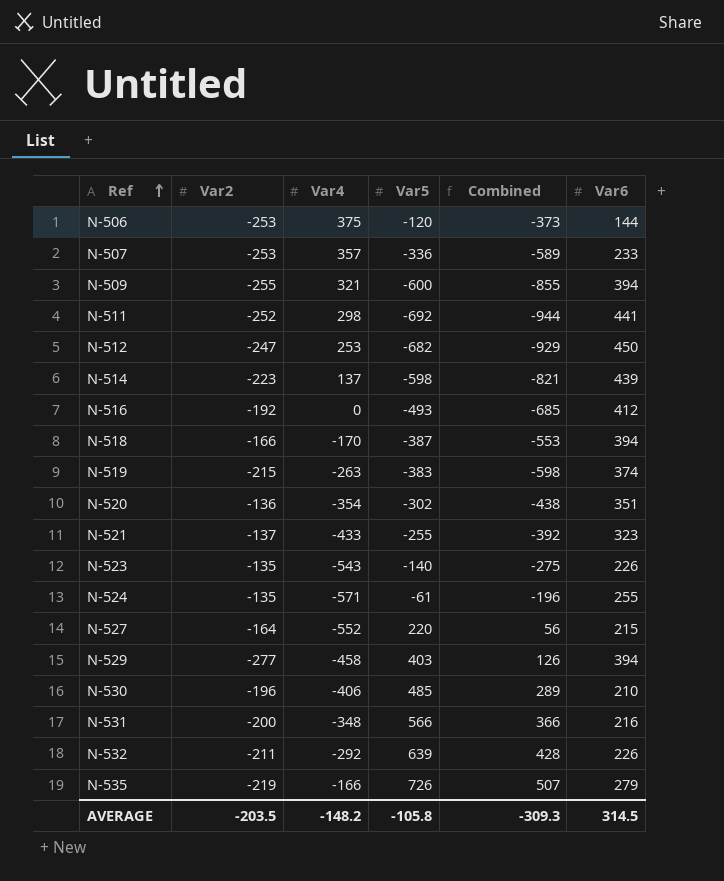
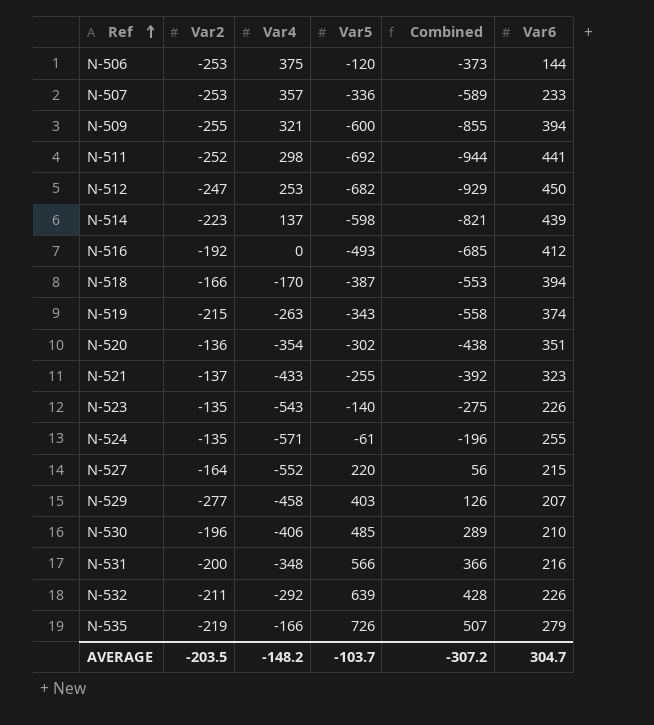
N-519 | Var5: -383 -> -343
N-519 | Combined: -598 -> -558
N-529 | Var6: 394 -> 207
AVERAGE | Var5: -105.8 -> -103.7
AVERAGE | Combined: -309.3 -> -307.2
AVERAGE | Var6: 314.5 -> 304.7

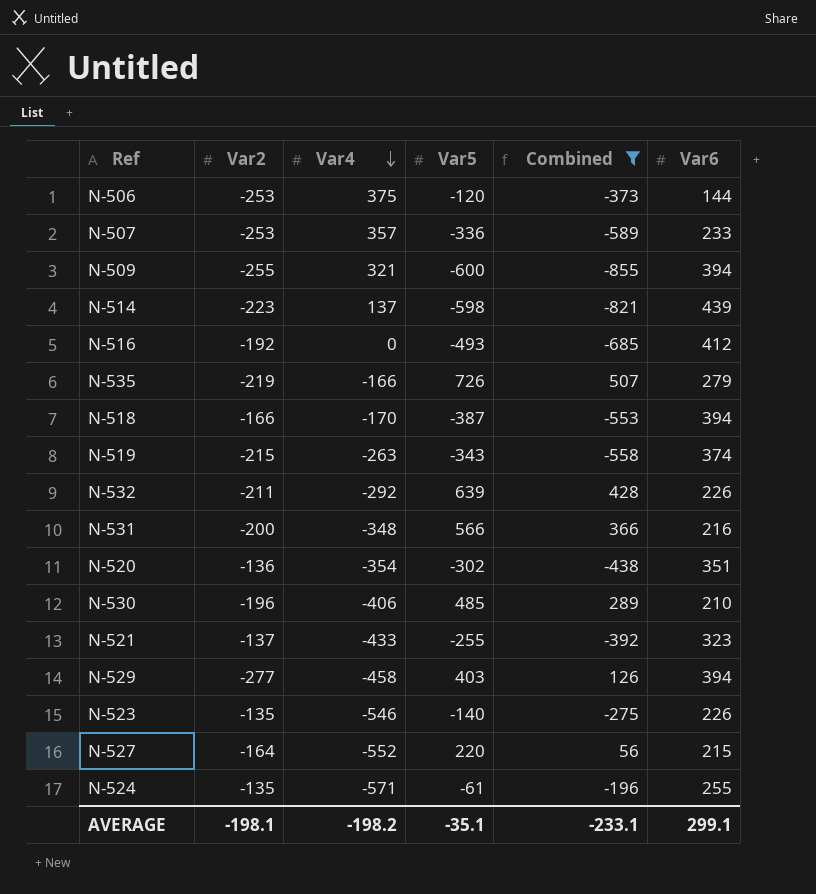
filter: none -> Combined >= -855
row order: Ref ascending -> Var4 descending
N-529 | Var6: 207 -> 394
N-523 | Var4: -543 -> -546
AVERAGE | Var2: -203.5 -> -198.1
AVERAGE | Var4: -148.2 -> -198.2
AVERAGE | Var5: -103.7 -> -35.1
AVERAGE | Combined: -307.2 -> -233.1
AVERAGE | Var6: 304.7 -> 299.1

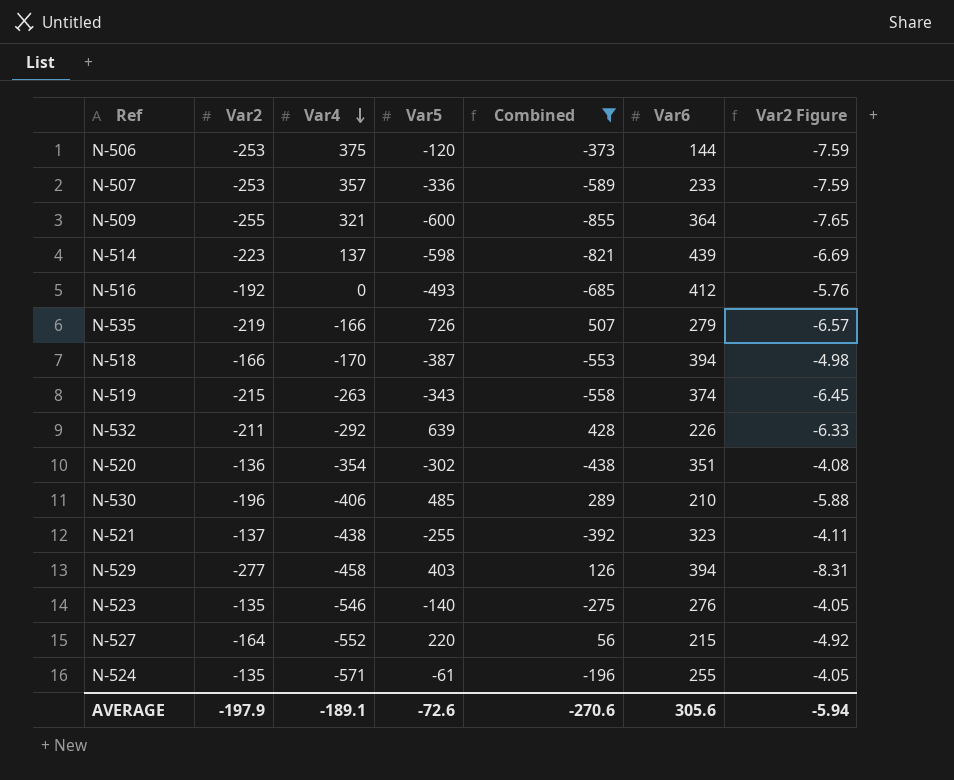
column Var2 Figure | formula: none -> [Var2] * 0.03
row N-531: -200 | -348 | 566 | 366 | 216 -> none
N-509 | Var6: 394 -> 364
N-521 | Var4: -433 -> -438
N-523 | Var6: 226 -> 276
AVERAGE | Var2: -198.1 -> -197.9
AVERAGE | Var4: -198.2 -> -189.1
AVERAGE | Var5: -35.1 -> -72.6
AVERAGE | Combined: -233.1 -> -270.6
AVERAGE | Var6: 299.1 -> 305.6

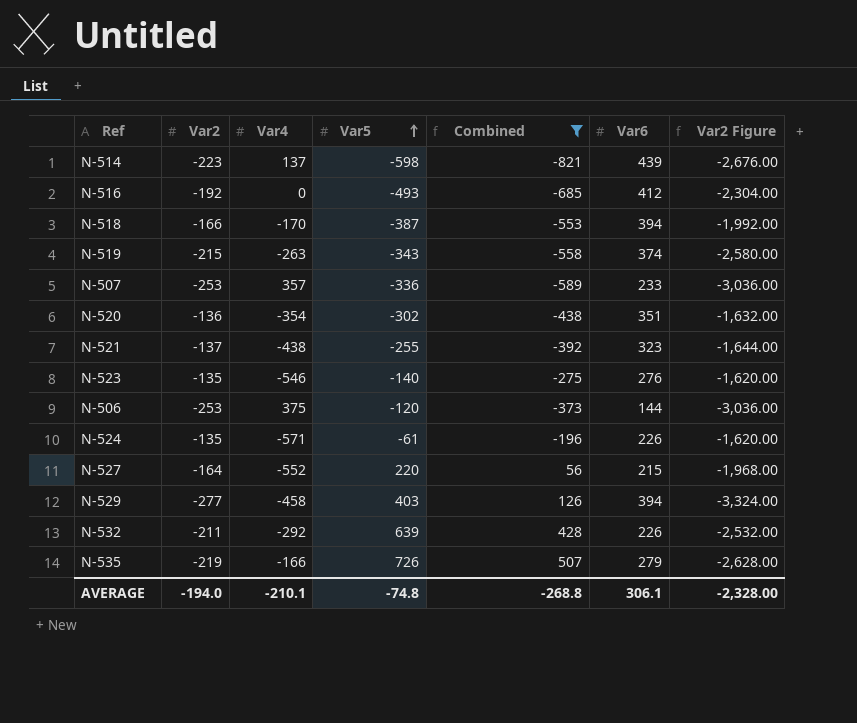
row order: Var4 descending -> Var5 ascending
column Var2 Figure | formula: [Var2] * 0.03 -> [Var2] * 12
row N-509: -255 | 321 | -600 | -855 | 364 | -7.65 -> none
row N-530: -196 | -406 | 485 | 289 | 210 | -5.88 -> none
N-524 | Var6: 255 -> 226
AVERAGE | Var2: -197.9 -> -194.0
AVERAGE | Var4: -189.1 -> -210.1
AVERAGE | Var5: -72.6 -> -74.8
AVERAGE | Combined: -270.6 -> -268.8
AVERAGE | Var6: 305.6 -> 306.1
AVERAGE | Var2 Figure: -5.94 -> -2,328.00

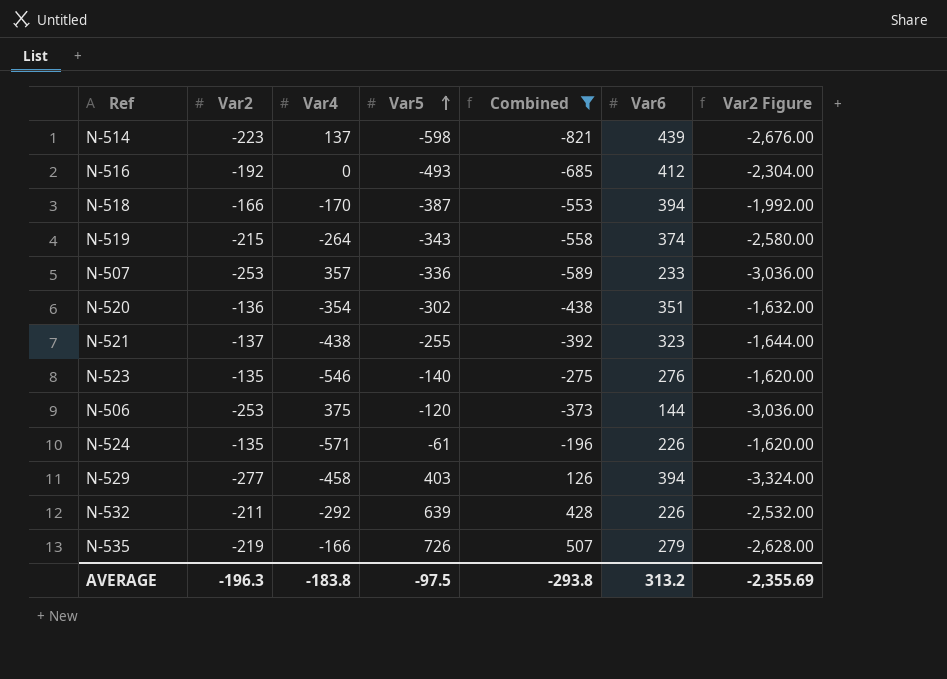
row N-527: -164 | -552 | 220 | 56 | 215 | -1,968.00 -> none
N-519 | Var4: -263 -> -264
AVERAGE | Var2: -194.0 -> -196.3
AVERAGE | Var4: -210.1 -> -183.8
AVERAGE | Var5: -74.8 -> -97.5
AVERAGE | Combined: -268.8 -> -293.8
AVERAGE | Var6: 306.1 -> 313.2
AVERAGE | Var2 Figure: -2,328.00 -> -2,355.69

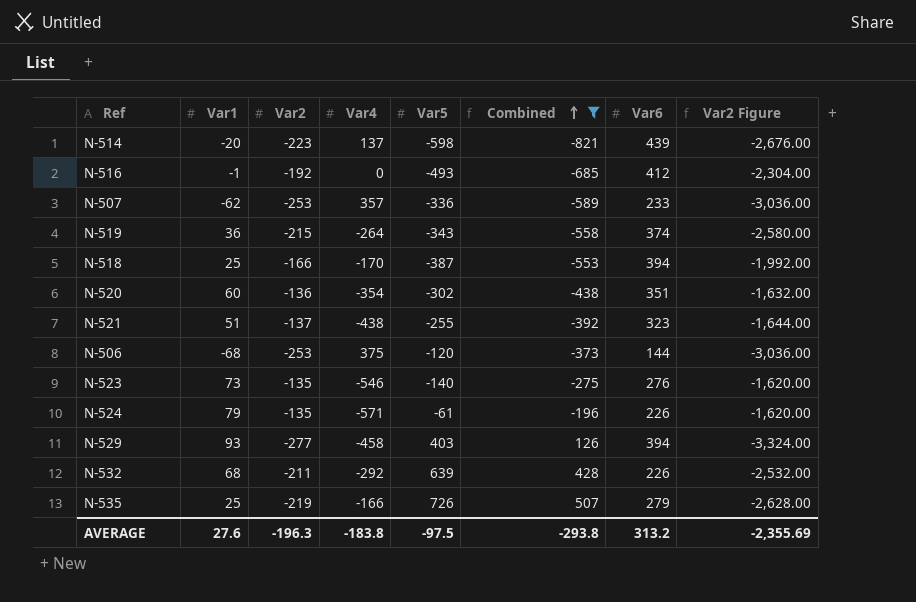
row order: Var5 ascending -> Combined ascending
column Var1 | position: none -> 2

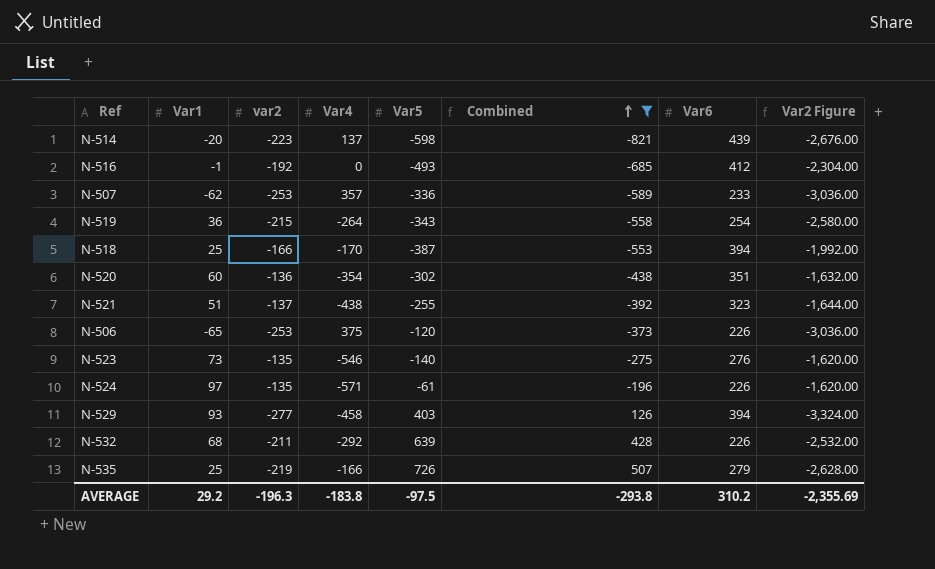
column name: Var2 -> var2
N-519 | Var6: 374 -> 254
N-506 | Var1: -68 -> -65
N-506 | Var6: 144 -> 226
N-524 | Var1: 79 -> 97
AVERAGE | Var1: 27.6 -> 29.2
AVERAGE | Var6: 313.2 -> 310.2

